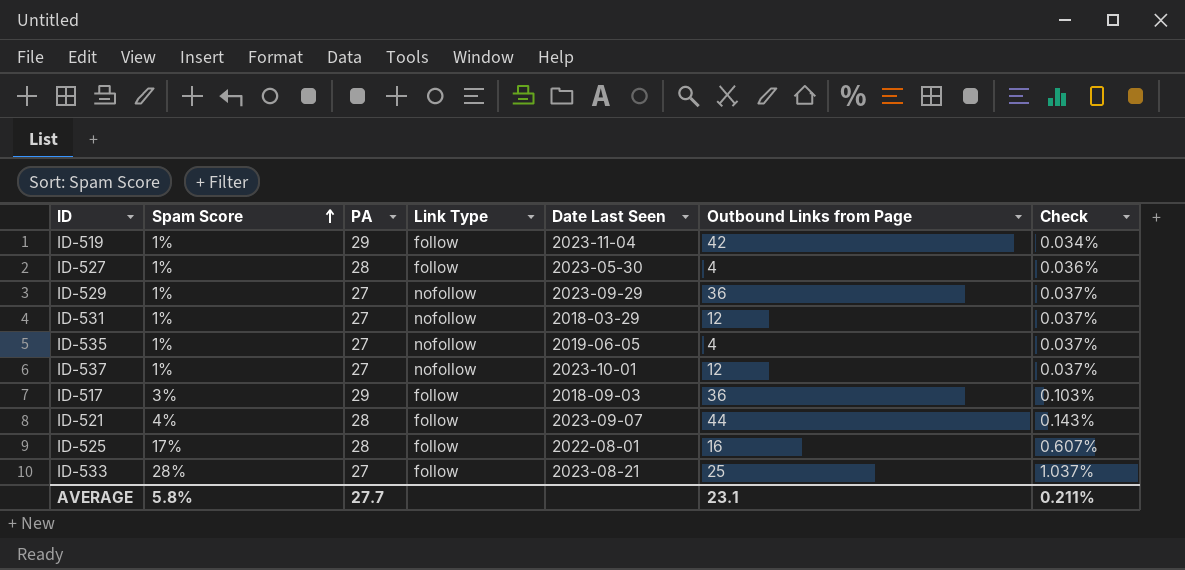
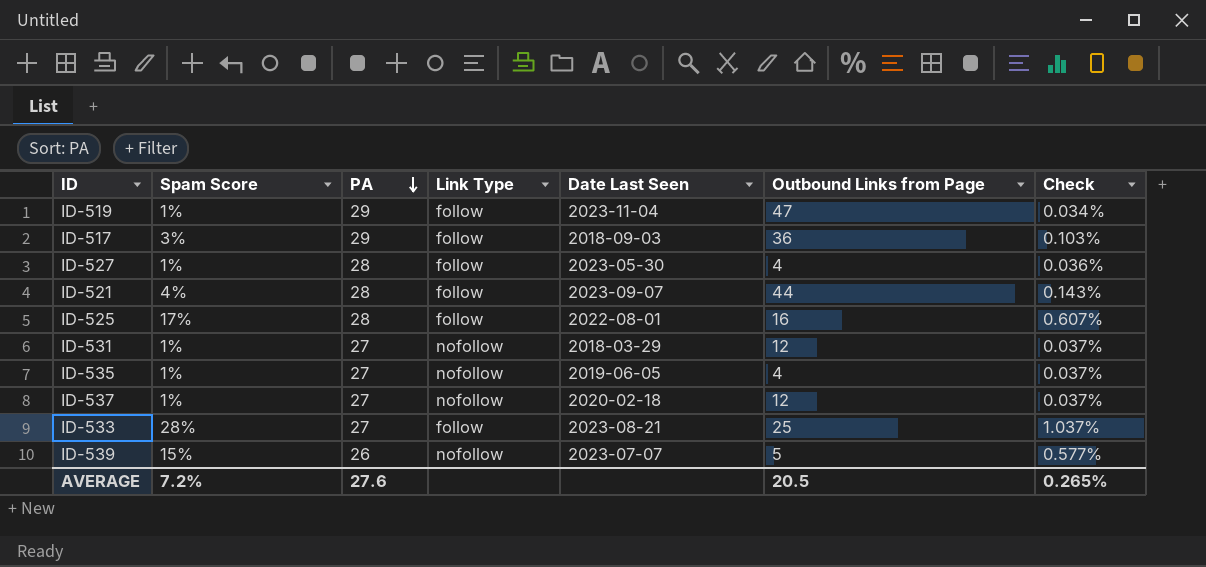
row order: Spam Score ascending -> PA descending
row ID-529: 1% | 27 | nofollow | 2023-09-29 | 36 | 0.037% -> none
ID-519 | Outbound Links from Page: 42 -> 47
ID-537 | Date Last Seen: 2023-10-01 -> 2020-02-18
row ID-539: none -> 15% | 26 | nofollow | 2023-07-07 | 5 | 0.577%
AVERAGE | Spam Score: 5.8% -> 7.2%
AVERAGE | PA: 27.7 -> 27.6
AVERAGE | Outbound Links from Page: 23.1 -> 20.5
AVERAGE | Check: 0.211% -> 0.265%

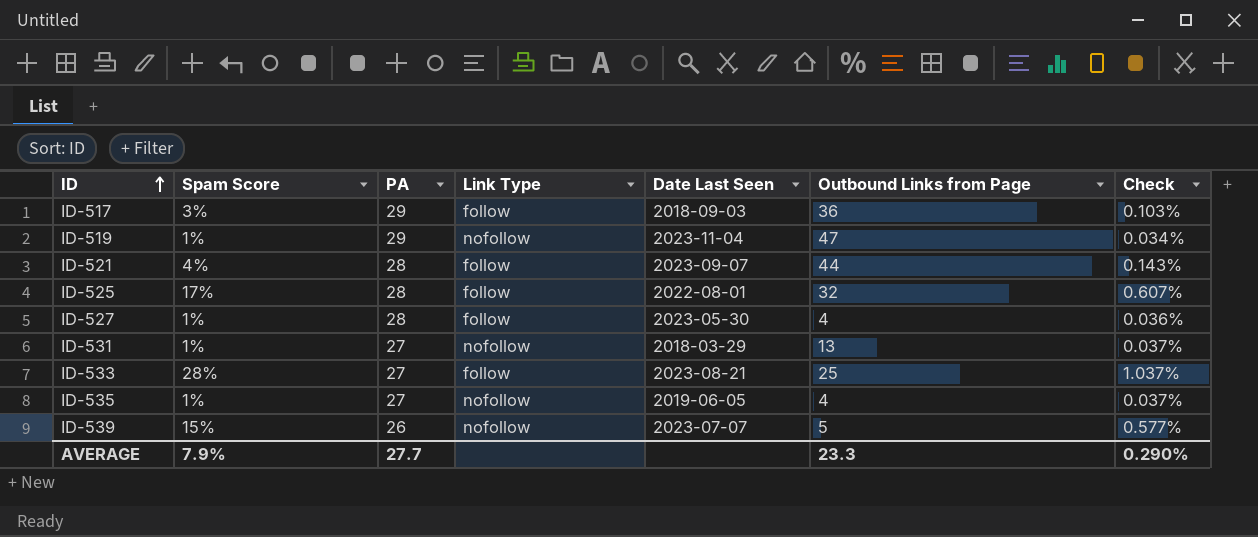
row order: PA descending -> ID ascending
row ID-537: 1% | 27 | nofollow | 2020-02-18 | 12 | 0.037% -> none
ID-519 | Link Type: follow -> nofollow
ID-525 | Outbound Links from Page: 16 -> 32
ID-531 | Outbound Links from Page: 12 -> 13
AVERAGE | Spam Score: 7.2% -> 7.9%
AVERAGE | PA: 27.6 -> 27.7
AVERAGE | Outbound Links from Page: 20.5 -> 23.3
AVERAGE | Check: 0.265% -> 0.290%

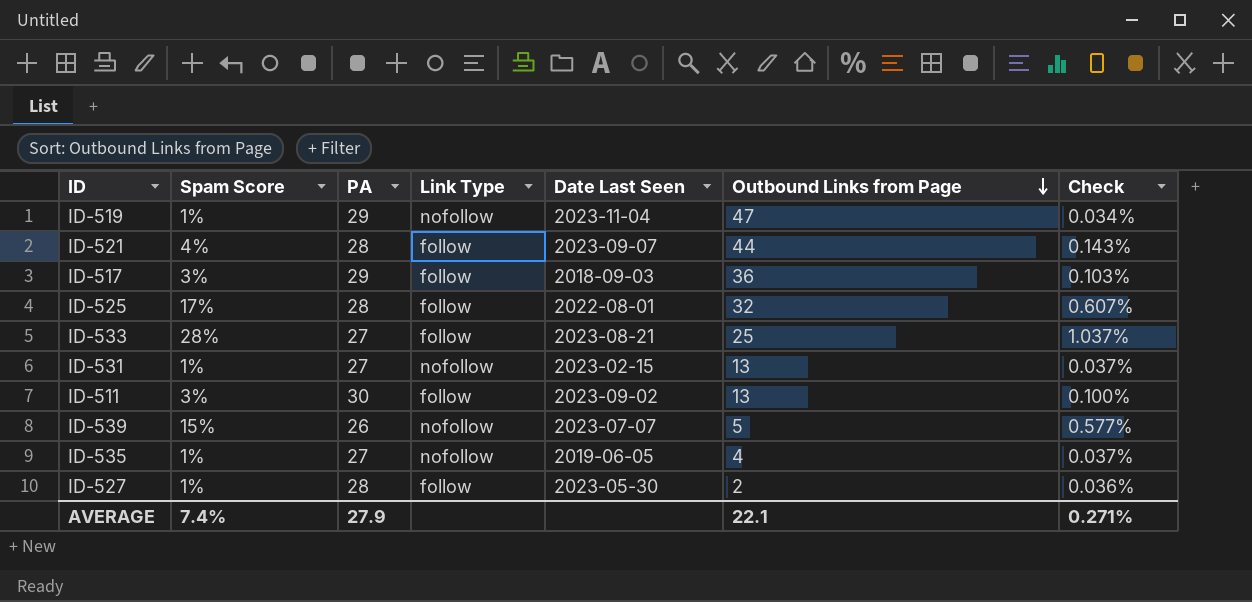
row order: ID ascending -> Outbound Links from Page descending
ID-531 | Date Last Seen: 2018-03-29 -> 2023-02-15
row ID-511: none -> 3% | 30 | follow | 2023-09-02 | 13 | 0.100%
ID-527 | Outbound Links from Page: 4 -> 2
AVERAGE | Spam Score: 7.9% -> 7.4%
AVERAGE | PA: 27.7 -> 27.9
AVERAGE | Outbound Links from Page: 23.3 -> 22.1
AVERAGE | Check: 0.290% -> 0.271%

